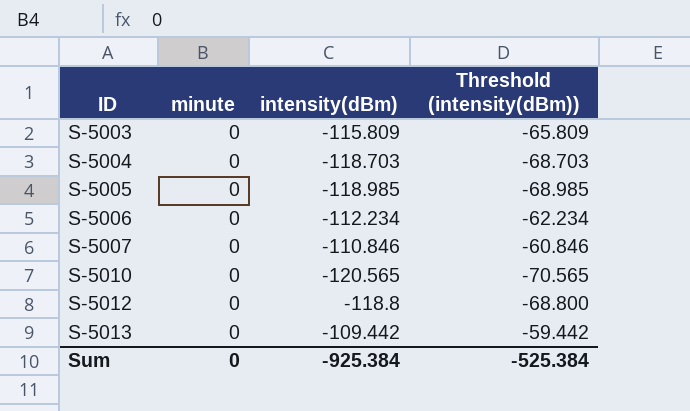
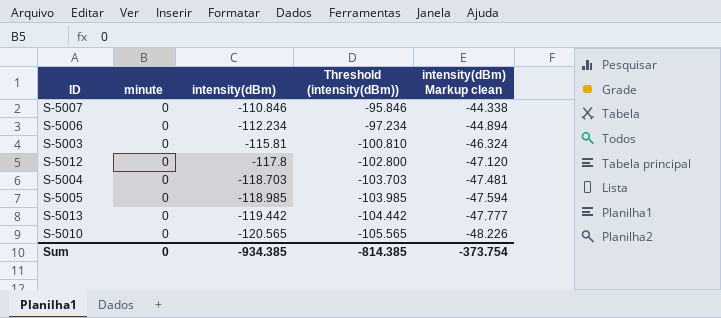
row order: ID ascending -> intensity(dBm) descending
column Threshold (intensity(dBm)) | formula: [intensity(dBm)] + 50 -> [intensity(dBm)] + 15
column intensity(dBm) Markup clean | formula: none -> [intensity(dBm)] * 0.4
S-5003 | intensity(dBm): -115.809 -> -115.81
S-5012 | intensity(dBm): -118.8 -> -117.8
S-5013 | intensity(dBm): -109.442 -> -119.442
Sum | intensity(dBm): -925.384 -> -934.385
Sum | Threshold (intensity(dBm)): -525.384 -> -814.385

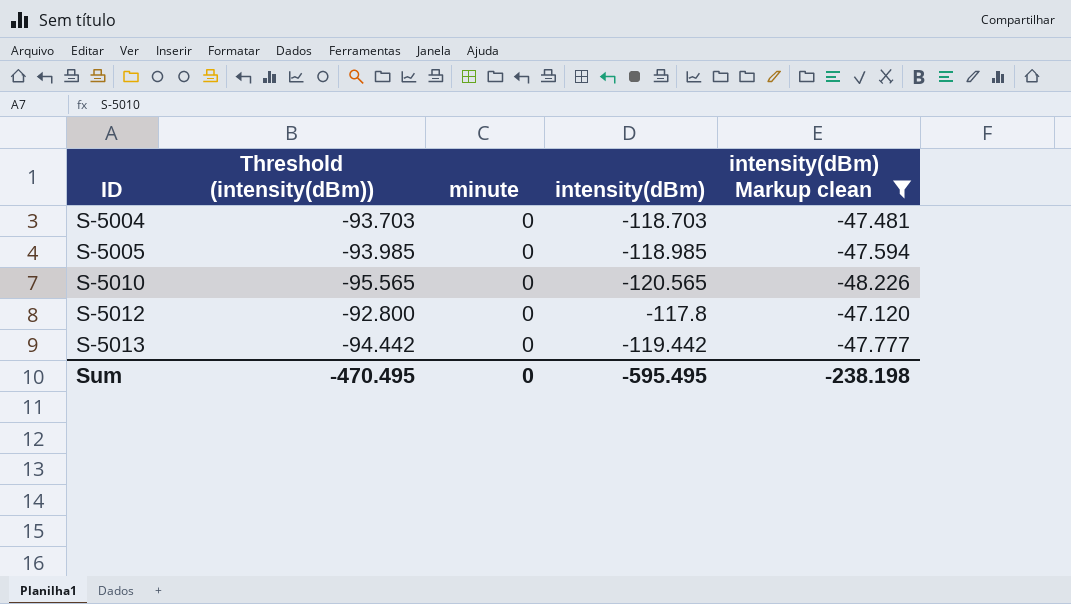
filter: none -> intensity(dBm) Markup clean <= -47.120
row order: intensity(dBm) descending -> ID ascending
column Threshold (intensity(dBm)) | formula: [intensity(dBm)] + 15 -> [intensity(dBm)] + 25
column Threshold (intensity(dBm)) | position: 4 -> 2
Sum | Threshold (intensity(dBm)): -814.385 -> -470.495
Sum | intensity(dBm): -934.385 -> -595.495
Sum | intensity(dBm) Markup clean: -373.754 -> -238.198

